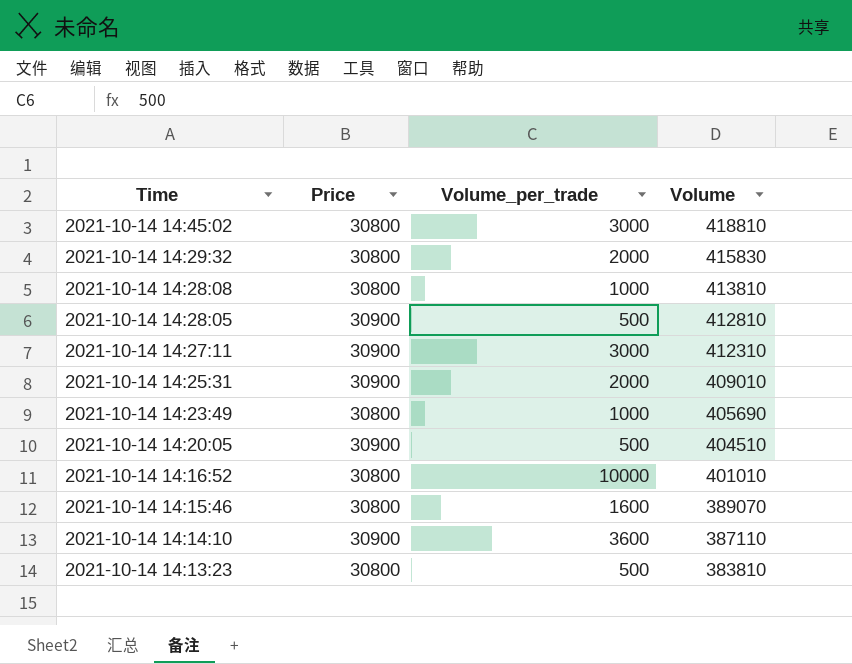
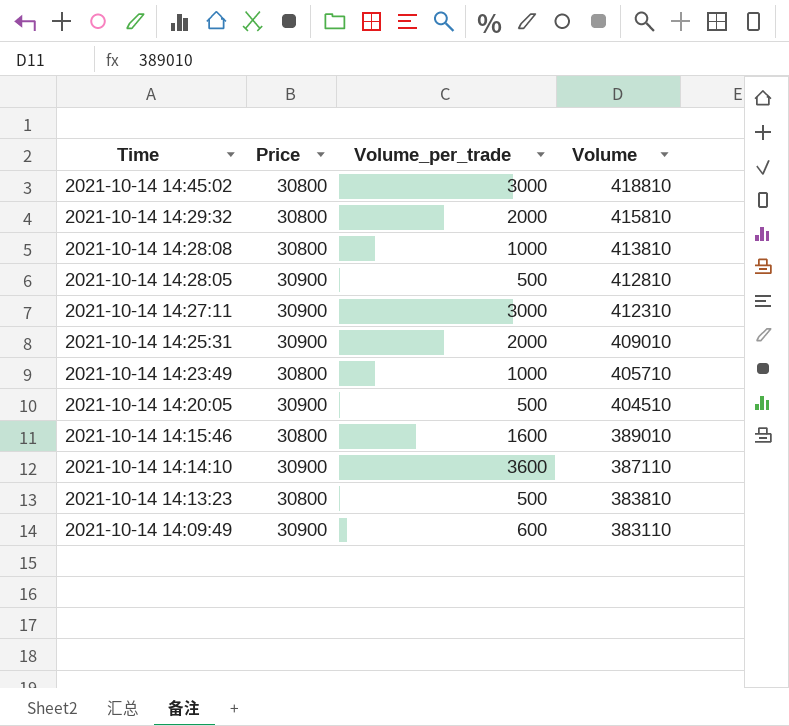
row 2021-10-14 14:16:52: 30800 | 10000 | 401010 -> none
2021-10-14 14:29:32 | Volume: 415830 -> 415810
2021-10-14 14:23:49 | Volume: 405690 -> 405710
2021-10-14 14:15:46 | Volume: 389070 -> 389010
row 2021-10-14 14:09:49: none -> 30900 | 600 | 383110

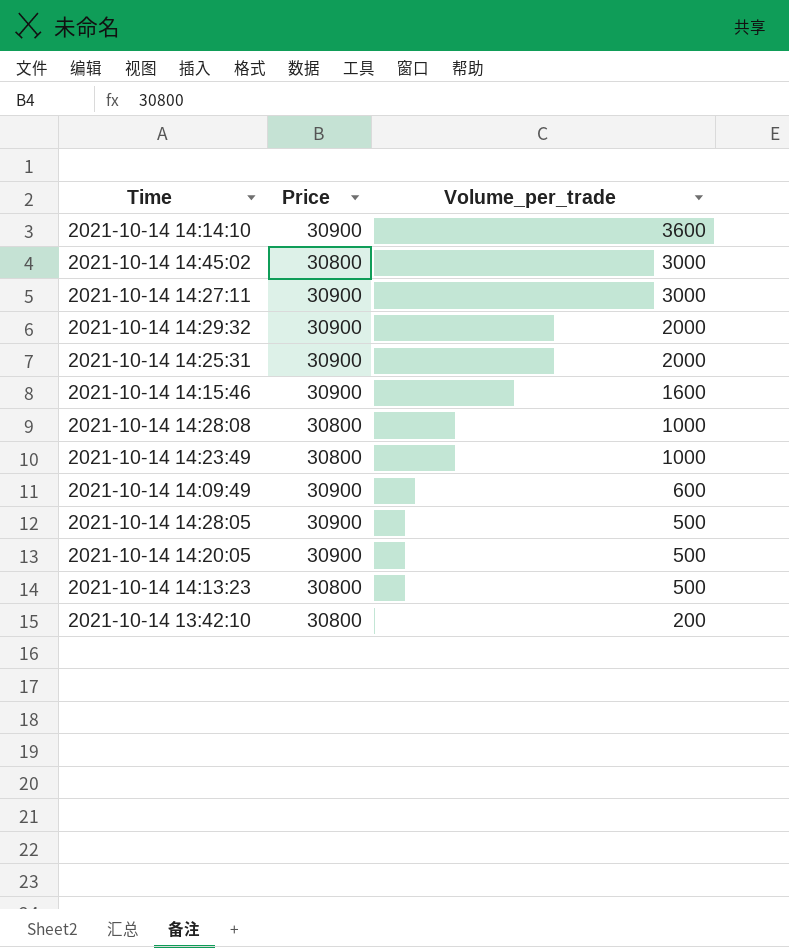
row order: Time descending -> Volume_per_trade descending
column Volume | position: 4 -> none
2021-10-14 14:29:32 | Price: 30800 -> 30900
2021-10-14 14:15:46 | Price: 30800 -> 30900
row 2021-10-14 13:42:10: none -> 30800 | 200

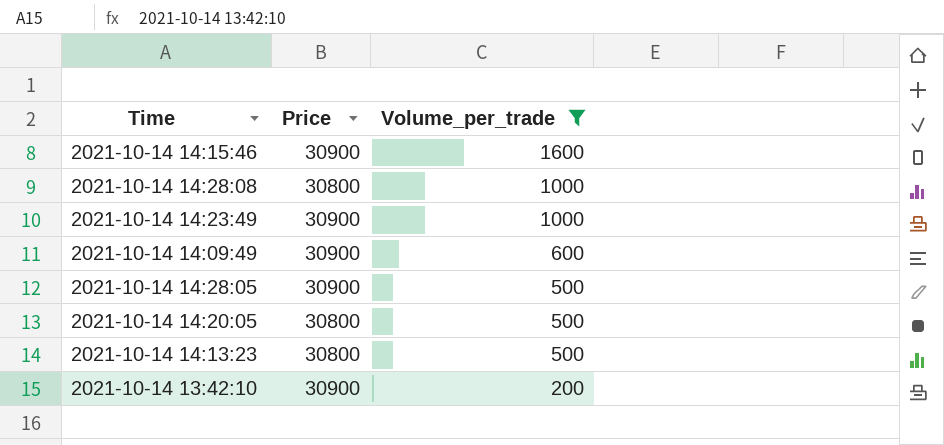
filter: none -> Volume_per_trade <= 1600
2021-10-14 14:23:49 | Price: 30800 -> 30900
2021-10-14 14:20:05 | Price: 30900 -> 30800
2021-10-14 13:42:10 | Price: 30800 -> 30900

